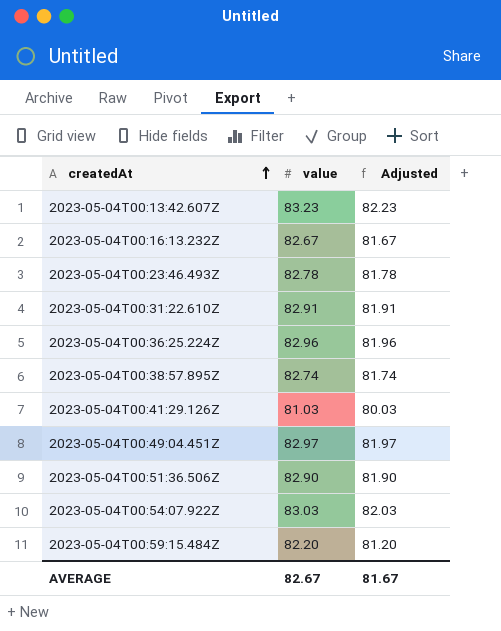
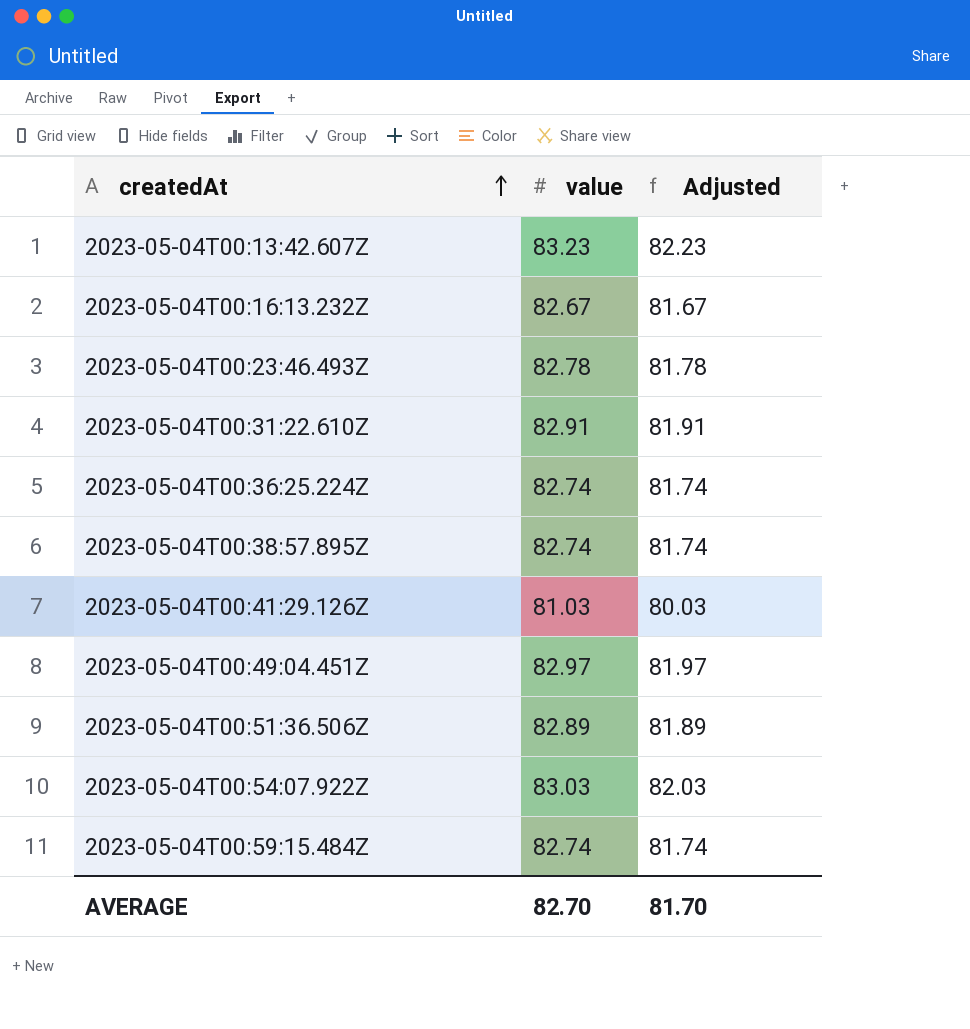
2023-05-04T00:36:25.224Z | value: 82.96 -> 82.74
2023-05-04T00:36:25.224Z | Adjusted: 81.96 -> 81.74
2023-05-04T00:51:36.506Z | value: 82.90 -> 82.89
2023-05-04T00:51:36.506Z | Adjusted: 81.90 -> 81.89
2023-05-04T00:59:15.484Z | value: 82.20 -> 82.74
2023-05-04T00:59:15.484Z | Adjusted: 81.20 -> 81.74
AVERAGE | value: 82.67 -> 82.70
AVERAGE | Adjusted: 81.67 -> 81.70

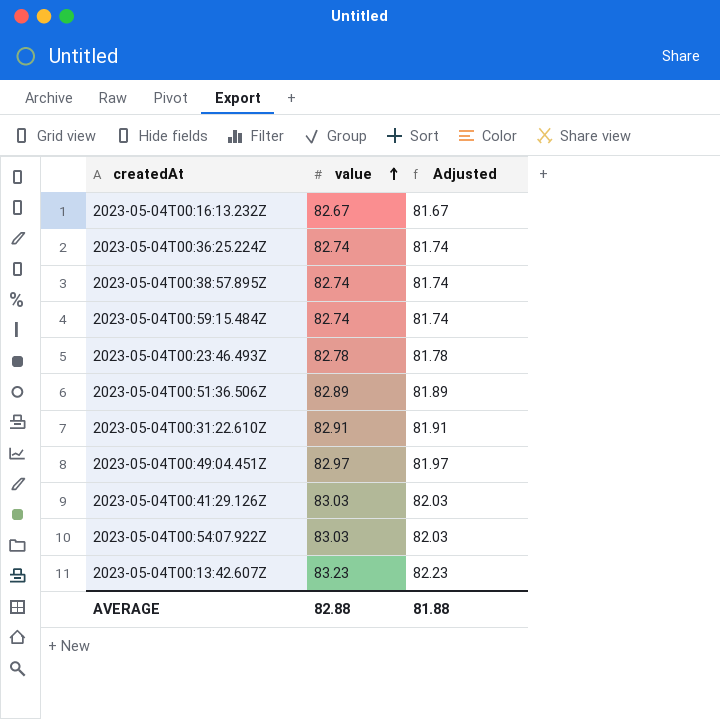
row order: createdAt ascending -> value ascending
2023-05-04T00:41:29.126Z | value: 81.03 -> 83.03
2023-05-04T00:41:29.126Z | Adjusted: 80.03 -> 82.03
AVERAGE | value: 82.70 -> 82.88
AVERAGE | Adjusted: 81.70 -> 81.88

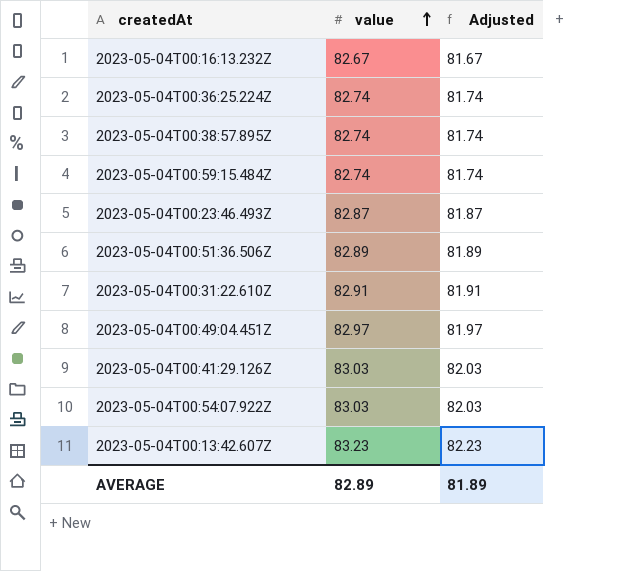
2023-05-04T00:23:46.493Z | value: 82.78 -> 82.87
2023-05-04T00:23:46.493Z | Adjusted: 81.78 -> 81.87
AVERAGE | value: 82.88 -> 82.89
AVERAGE | Adjusted: 81.88 -> 81.89

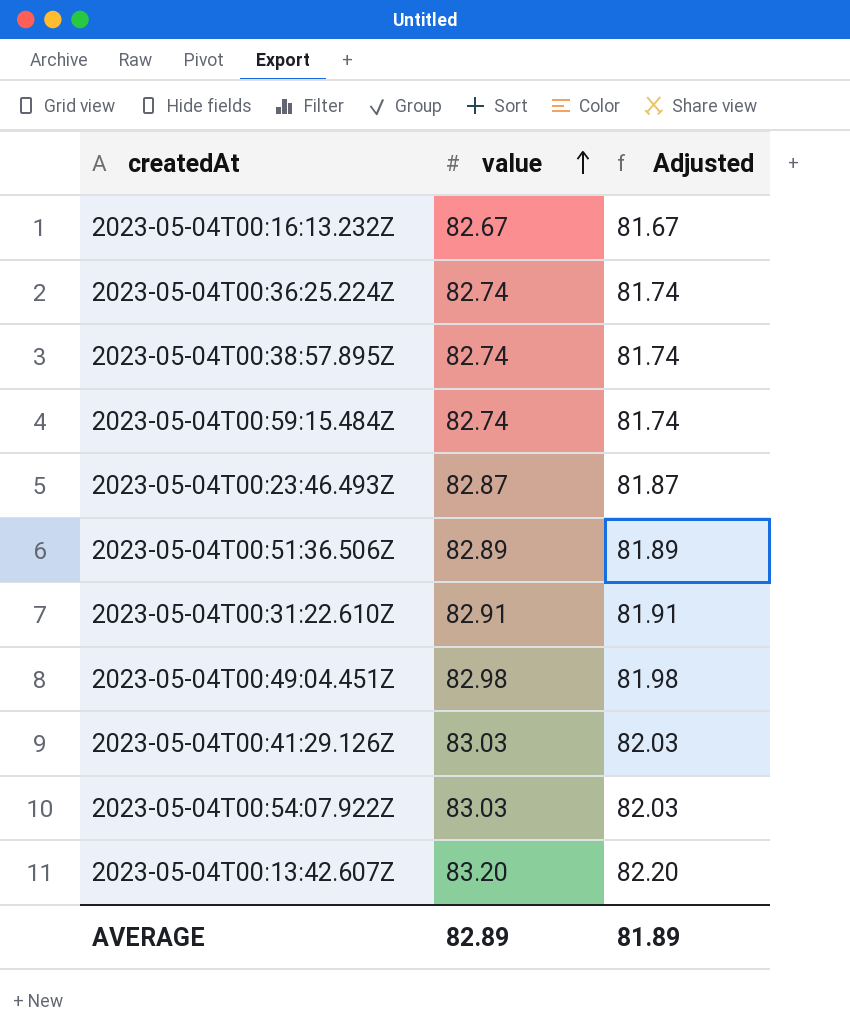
2023-05-04T00:49:04.451Z | value: 82.97 -> 82.98
2023-05-04T00:49:04.451Z | Adjusted: 81.97 -> 81.98
2023-05-04T00:13:42.607Z | value: 83.23 -> 83.20
2023-05-04T00:13:42.607Z | Adjusted: 82.23 -> 82.20

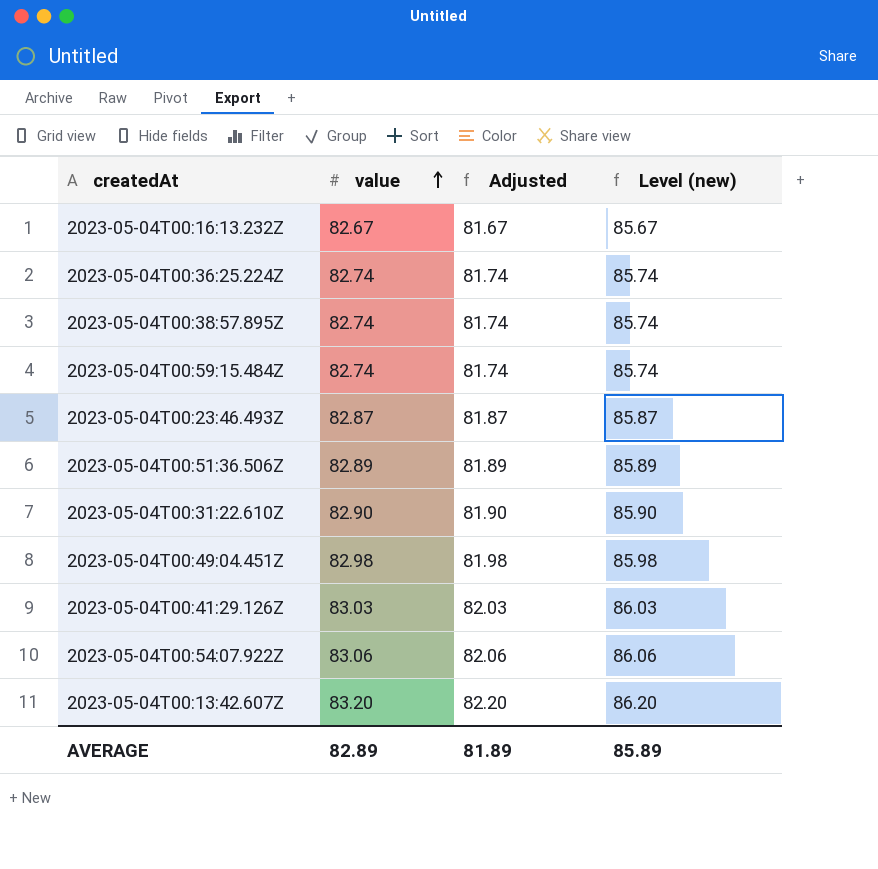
column Level (new) | formula: none -> [value] + 3
2023-05-04T00:31:22.610Z | value: 82.91 -> 82.90
2023-05-04T00:31:22.610Z | Adjusted: 81.91 -> 81.90
2023-05-04T00:54:07.922Z | value: 83.03 -> 83.06
2023-05-04T00:54:07.922Z | Adjusted: 82.03 -> 82.06

